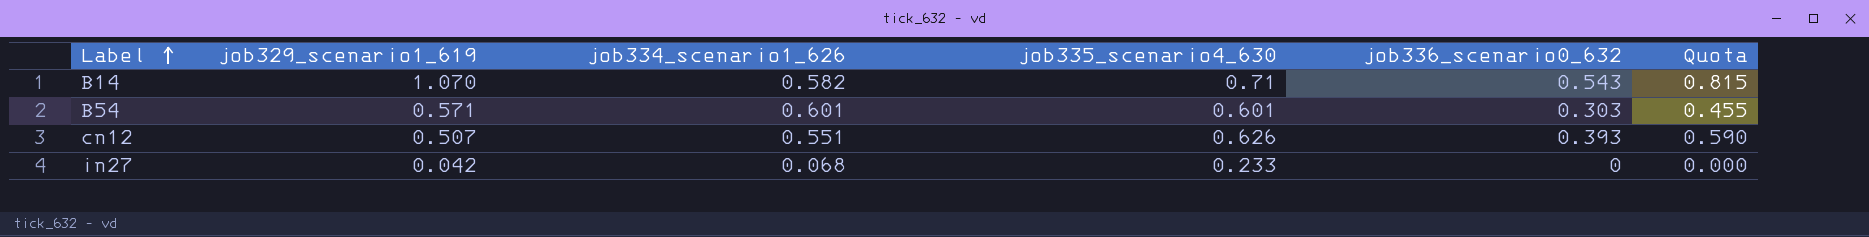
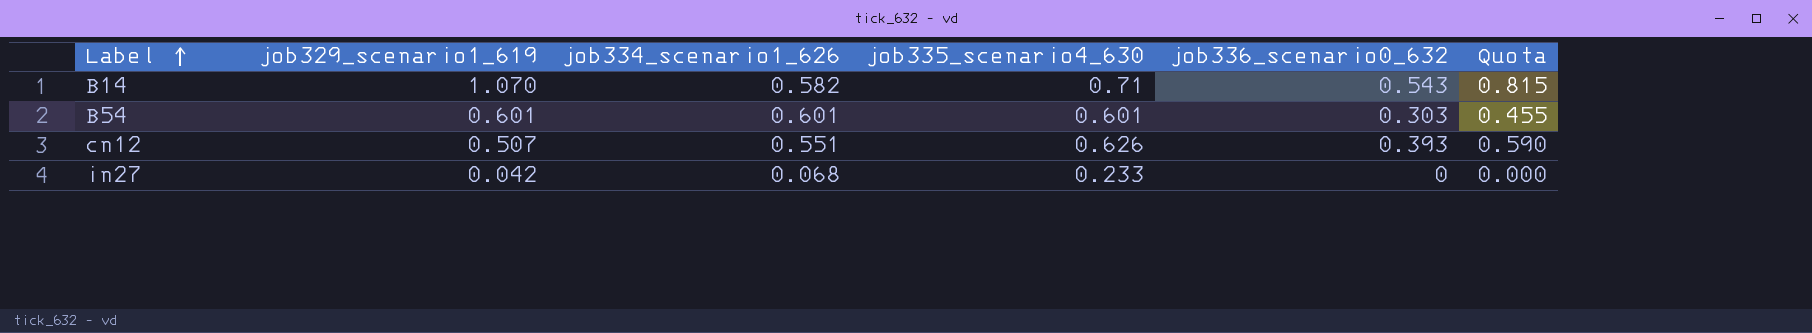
B54 | job329_scenario1_619: 0.571 -> 0.601

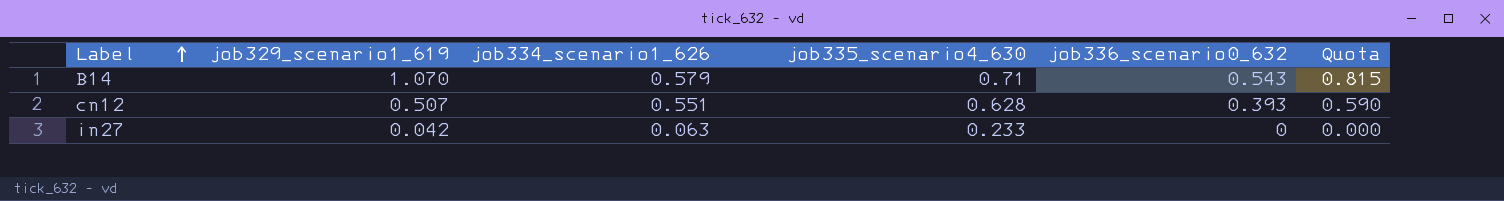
row B54: 0.601 | 0.601 | 0.601 | 0.303 | 0.455 -> none
B14 | job334_scenario1_626: 0.582 -> 0.579
cn12 | job335_scenario4_630: 0.626 -> 0.628
in27 | job334_scenario1_626: 0.068 -> 0.063

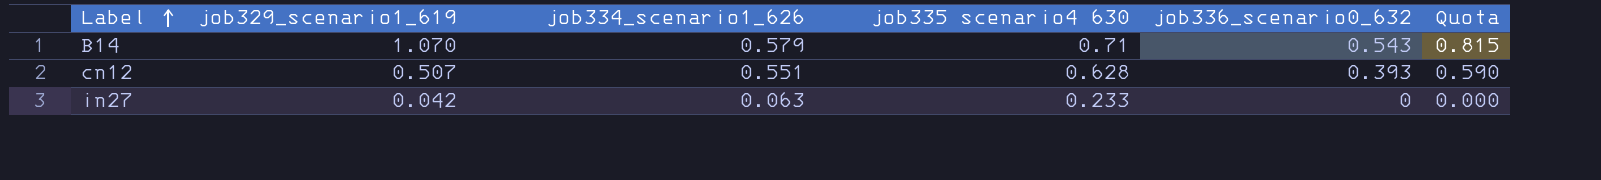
column name: job335_scenario4_630 -> job335 scenario4 630

